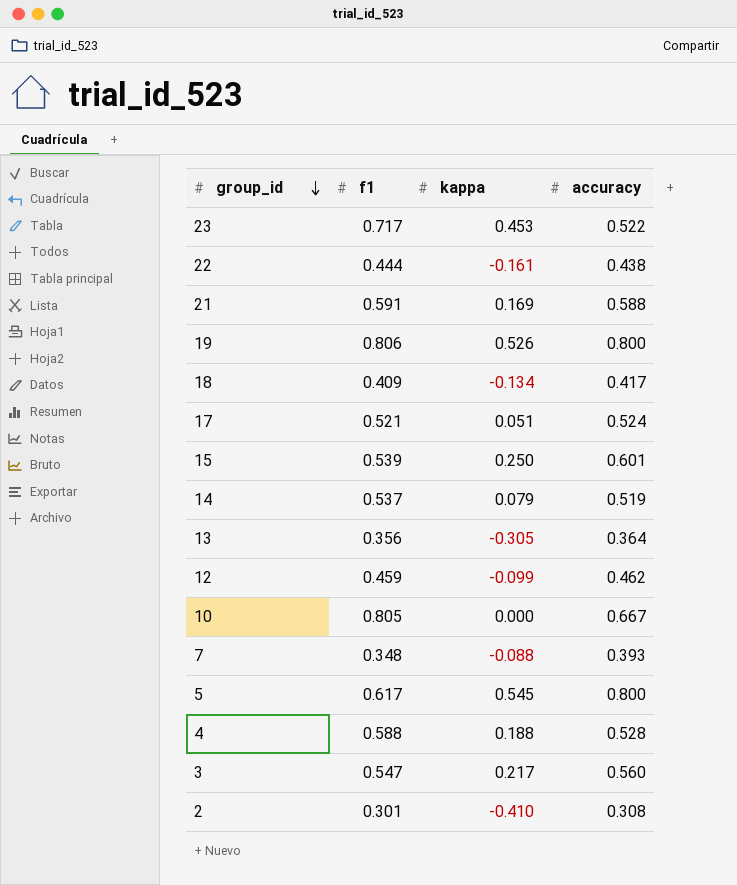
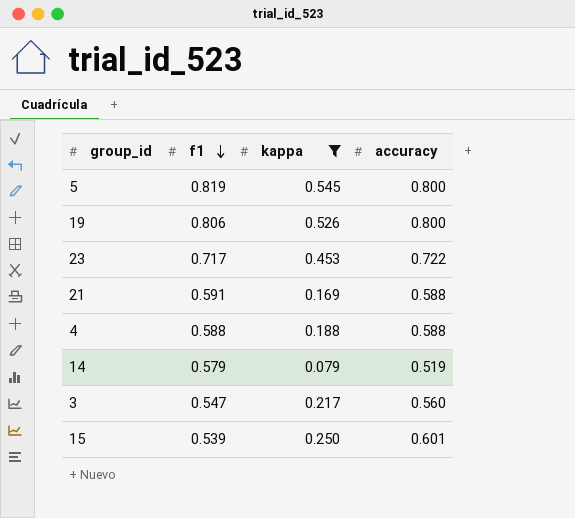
filter: none -> kappa >= 0.079
row order: group_id descending -> f1 descending
5 | f1: 0.617 -> 0.819
23 | accuracy: 0.522 -> 0.722
4 | accuracy: 0.528 -> 0.588
14 | f1: 0.537 -> 0.579

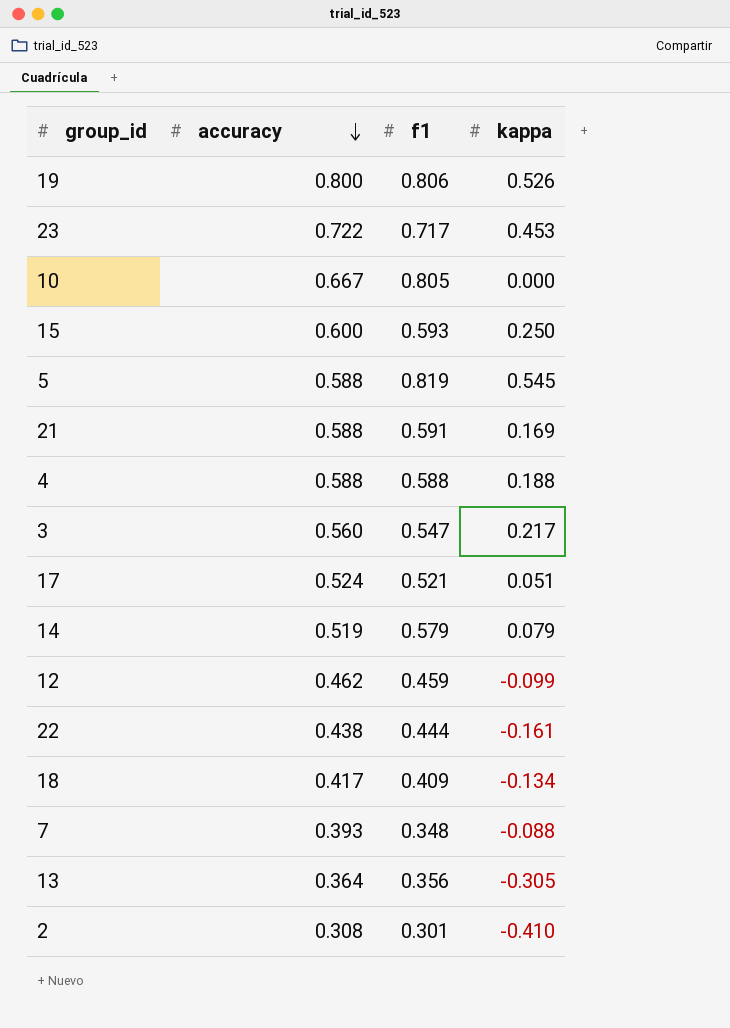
filter: kappa >= 0.079 -> none
row order: f1 descending -> accuracy descending
column accuracy | position: 4 -> 2
15 | accuracy: 0.601 -> 0.600
15 | f1: 0.539 -> 0.593
5 | accuracy: 0.800 -> 0.588

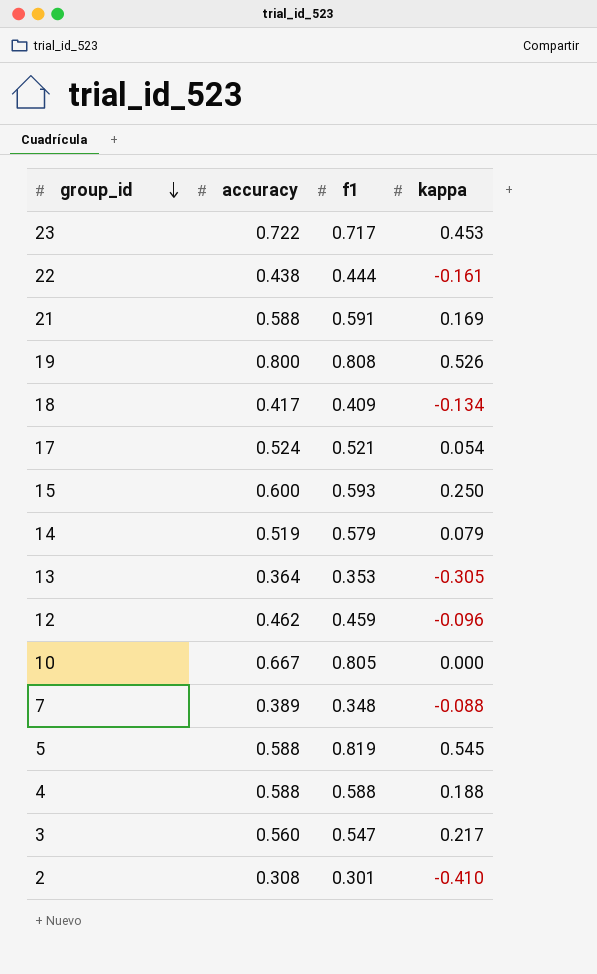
row order: accuracy descending -> group_id descending
19 | f1: 0.806 -> 0.808
17 | kappa: 0.051 -> 0.054
13 | f1: 0.356 -> 0.353
12 | kappa: -0.099 -> -0.096
7 | accuracy: 0.393 -> 0.389

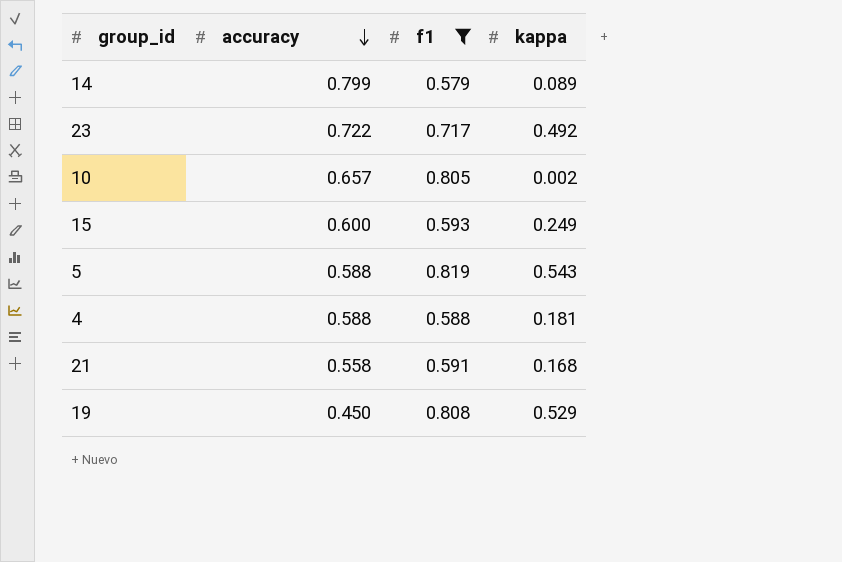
filter: none -> f1 >= 0.579
row order: group_id descending -> accuracy descending
14 | accuracy: 0.519 -> 0.799
14 | kappa: 0.079 -> 0.089
23 | kappa: 0.453 -> 0.492
10 | accuracy: 0.667 -> 0.657
10 | kappa: 0.000 -> 0.002
15 | kappa: 0.250 -> 0.249
5 | kappa: 0.545 -> 0.543
4 | kappa: 0.188 -> 0.181
21 | accuracy: 0.588 -> 0.558
21 | kappa: 0.169 -> 0.168
19 | accuracy: 0.800 -> 0.450
19 | kappa: 0.526 -> 0.529

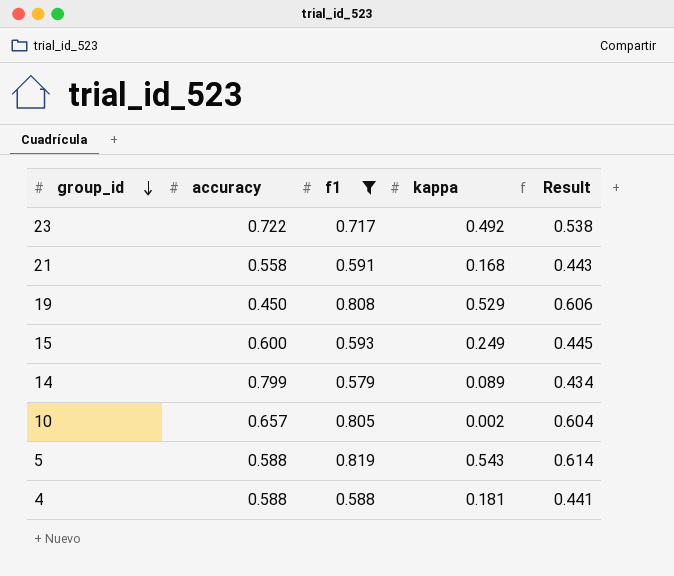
row order: accuracy descending -> group_id descending
column Result | formula: none -> [f1] * 0.75

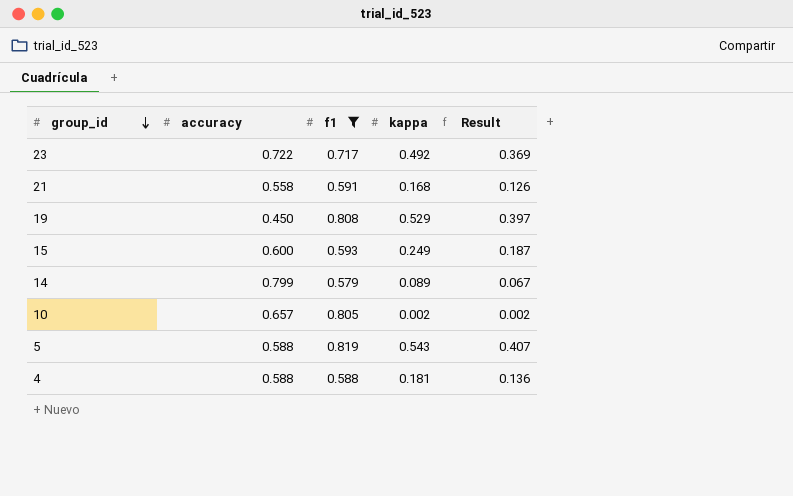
column Result | formula: [f1] * 0.75 -> [kappa] * 0.75

